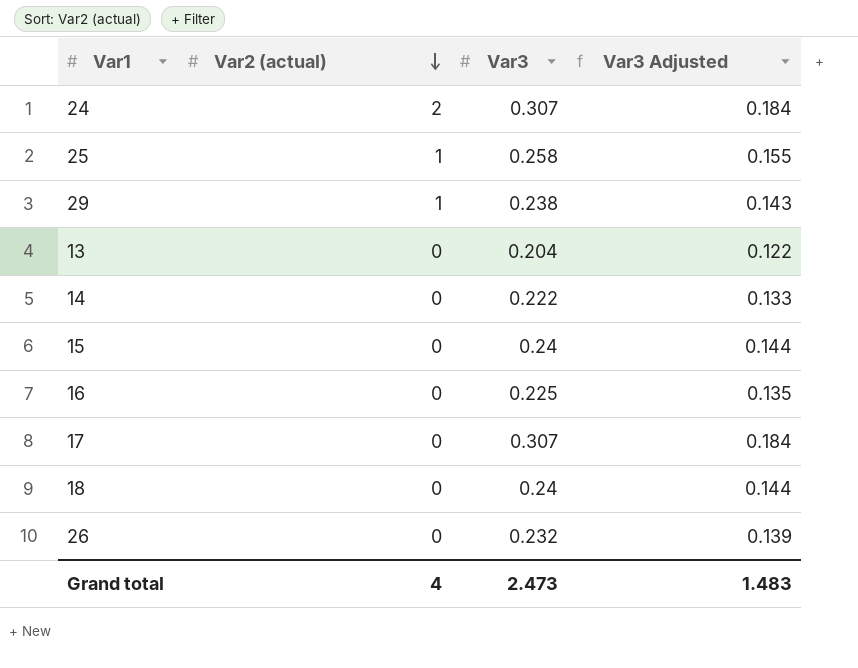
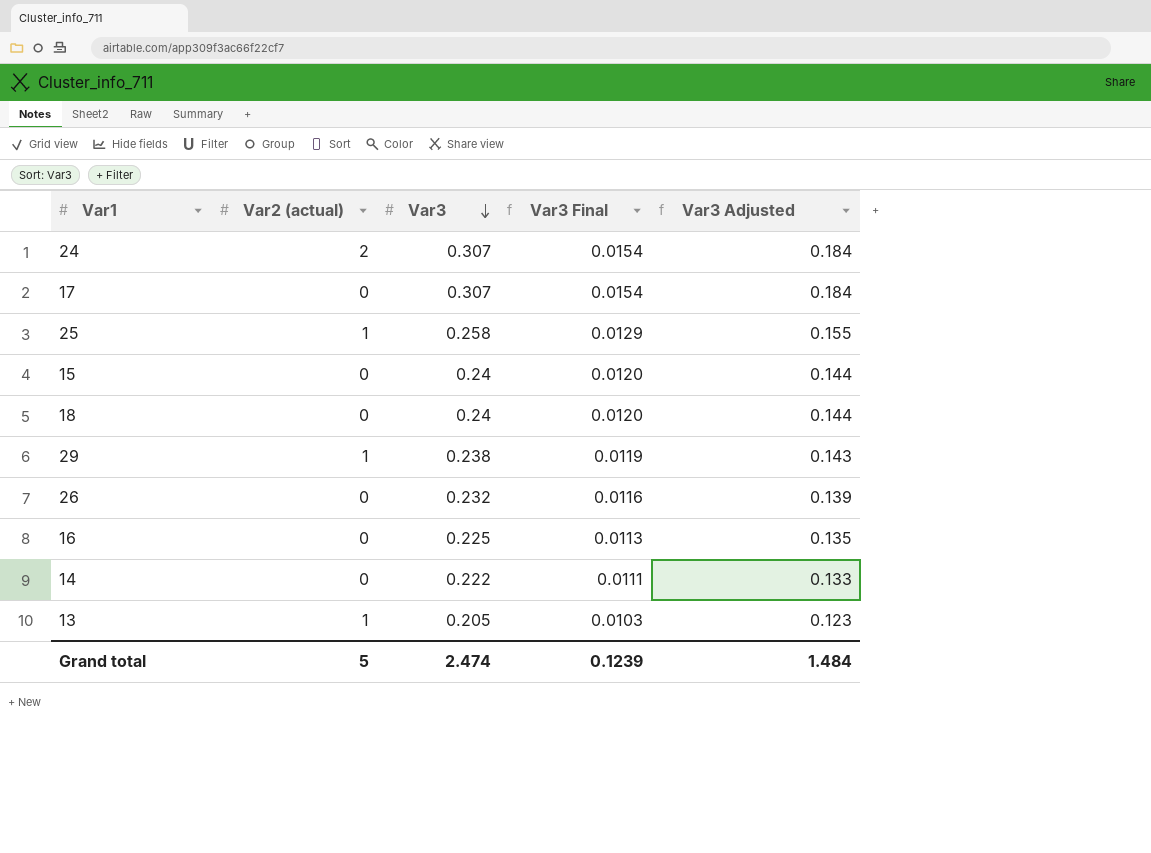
row order: Var2 (actual) descending -> Var3 descending
column Var3 Final | formula: none -> [Var3] * 0.05
13 | Var2 (actual): 0 -> 1
13 | Var3: 0.204 -> 0.205
13 | Var3 Adjusted: 0.122 -> 0.123
Grand total | Var2 (actual): 4 -> 5
Grand total | Var3: 2.473 -> 2.474
Grand total | Var3 Adjusted: 1.483 -> 1.484

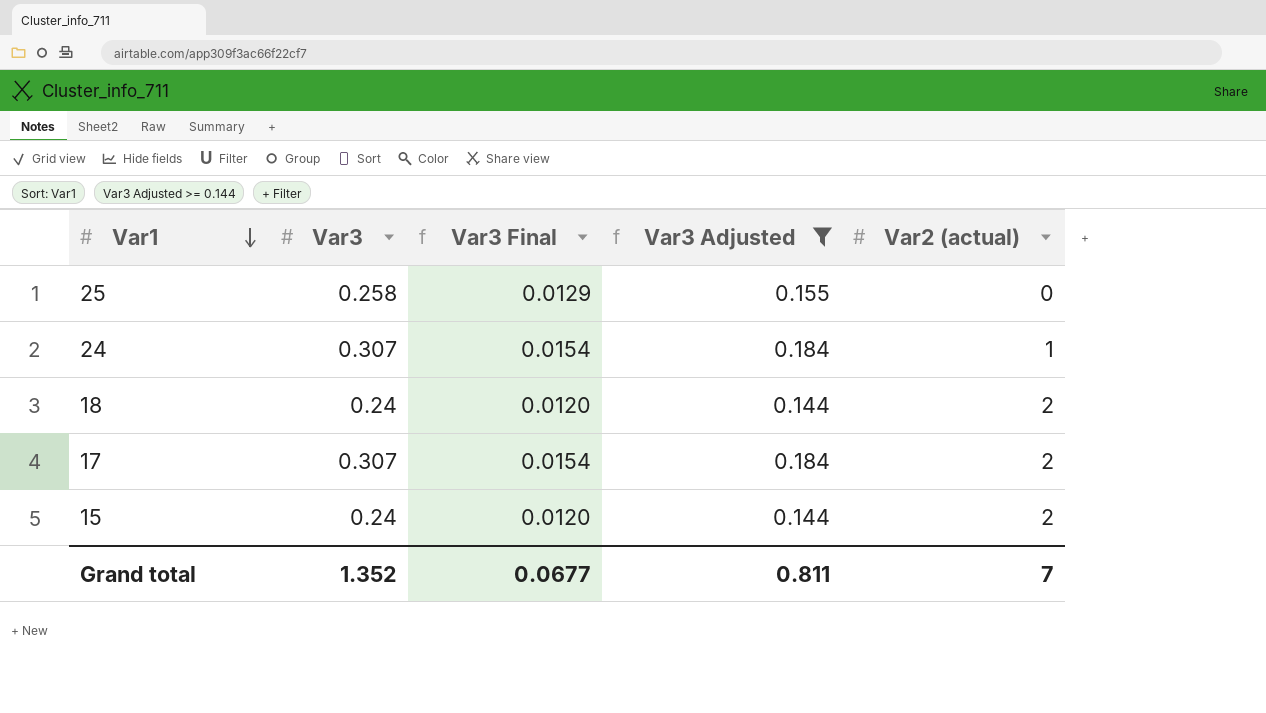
filter: none -> Var3 Adjusted >= 0.144
row order: Var3 descending -> Var1 descending
column Var2 (actual) | position: 2 -> 5
25 | Var2 (actual): 1 -> 0
24 | Var2 (actual): 2 -> 1
18 | Var2 (actual): 0 -> 2
17 | Var2 (actual): 0 -> 2
15 | Var2 (actual): 0 -> 2
Grand total | Var3: 2.474 -> 1.352
Grand total | Var3 Final: 0.1239 -> 0.0677
Grand total | Var3 Adjusted: 1.484 -> 0.811
Grand total | Var2 (actual): 5 -> 7

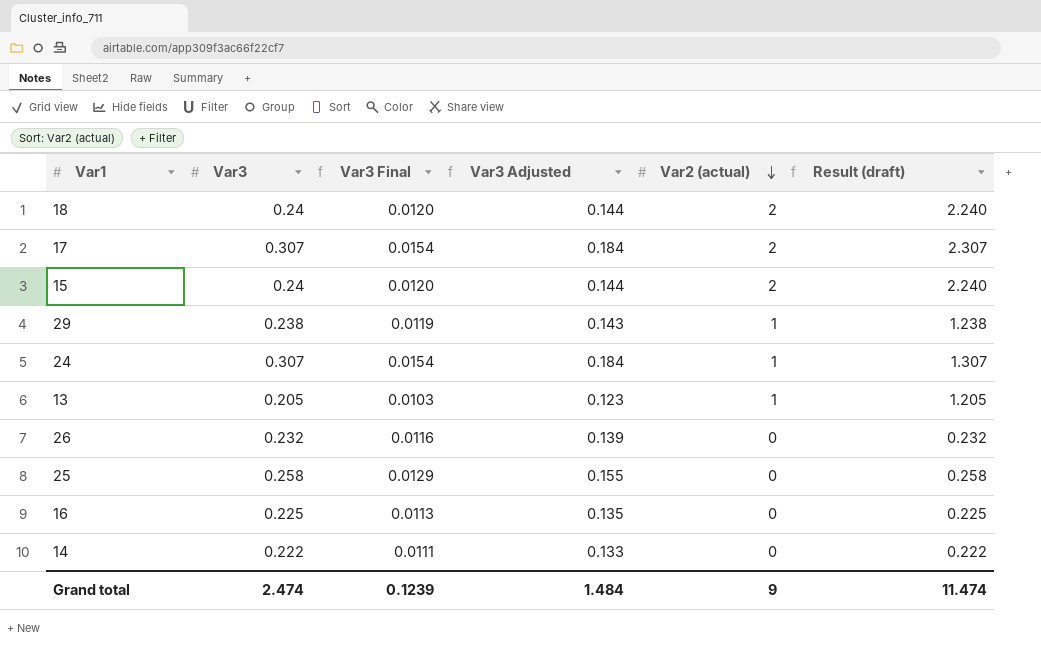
filter: Var3 Adjusted >= 0.144 -> none
row order: Var1 descending -> Var2 (actual) descending
column Result (draft) | formula: none -> [Var3] + [Var2 (actual)]
Grand total | Var3: 1.352 -> 2.474
Grand total | Var3 Final: 0.0677 -> 0.1239
Grand total | Var3 Adjusted: 0.811 -> 1.484
Grand total | Var2 (actual): 7 -> 9

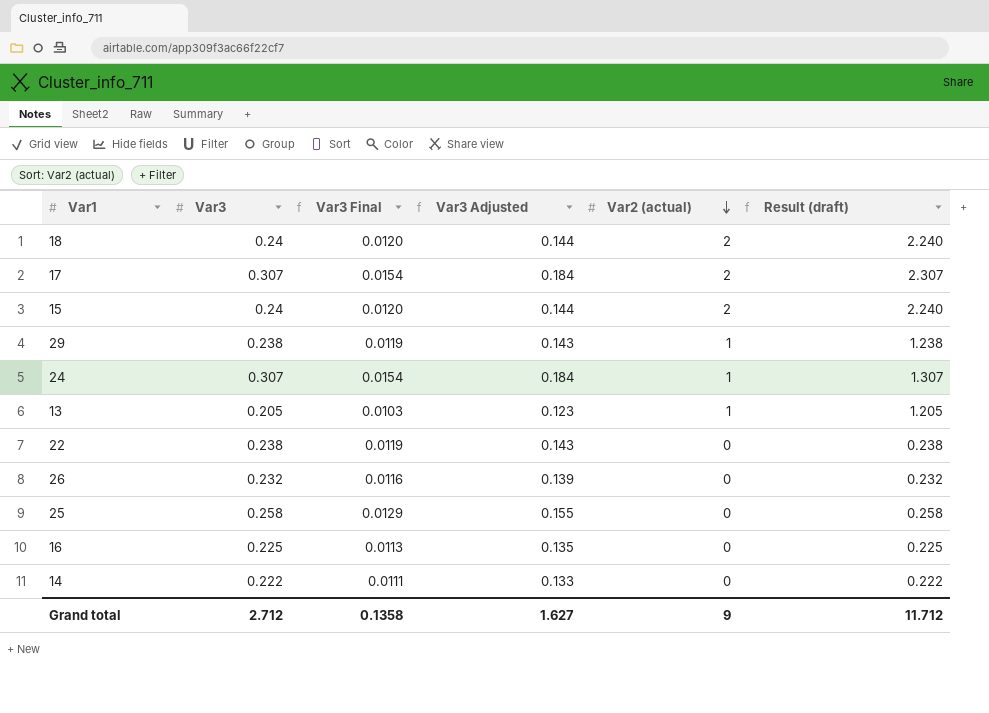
row 22: none -> 0.238 | 0.0119 | 0.143 | 0 | 0.238
Grand total | Var3: 2.474 -> 2.712
Grand total | Var3 Final: 0.1239 -> 0.1358
Grand total | Var3 Adjusted: 1.484 -> 1.627
Grand total | Result (draft): 11.474 -> 11.712

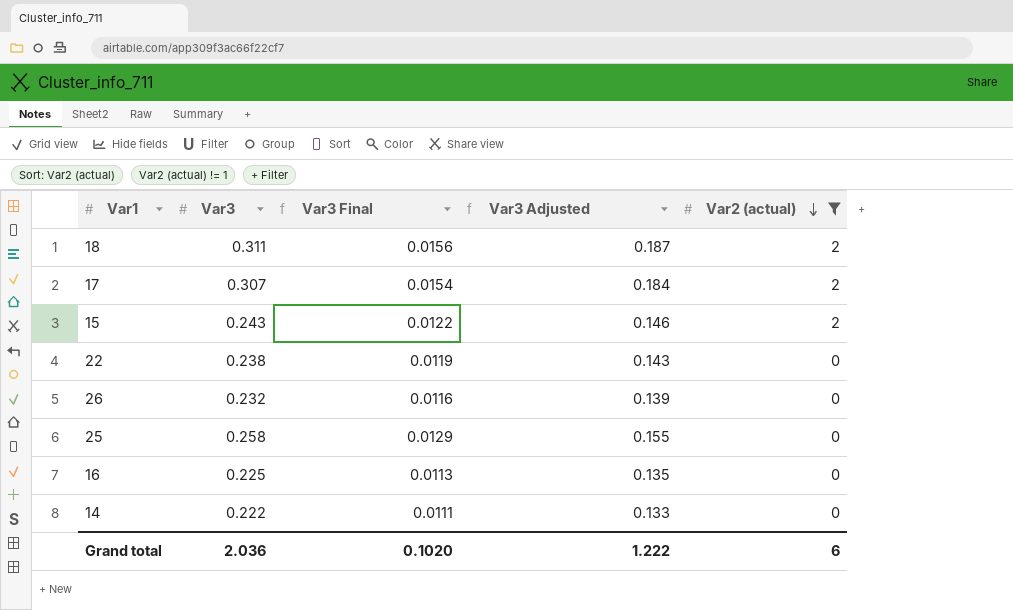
filter: none -> Var2 (actual) != 1
column Result (draft) | formula: [Var3] + [Var2 (actual)] -> none
18 | Var3: 0.24 -> 0.311
18 | Var3 Final: 0.0120 -> 0.0156
18 | Var3 Adjusted: 0.144 -> 0.187
15 | Var3: 0.24 -> 0.243
15 | Var3 Final: 0.0120 -> 0.0122
15 | Var3 Adjusted: 0.144 -> 0.146
Grand total | Var3: 2.712 -> 2.036
Grand total | Var3 Final: 0.1358 -> 0.1020
Grand total | Var3 Adjusted: 1.627 -> 1.222
Grand total | Var2 (actual): 9 -> 6

